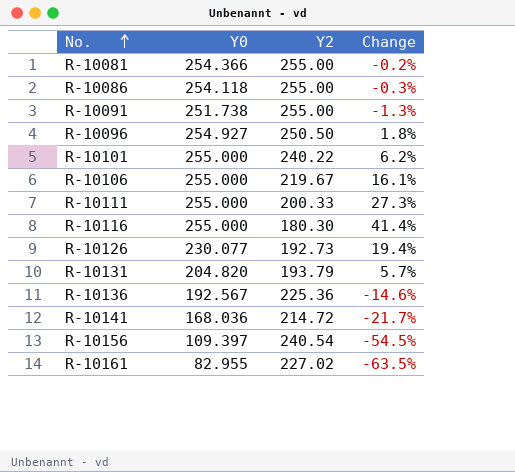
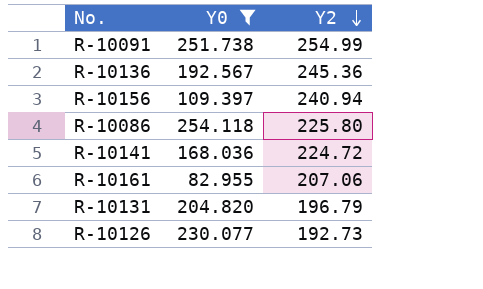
filter: none -> Y0 <= 254.118
row order: No. ascending -> Y2 descending
column Change | formula: ([Y0] - [Y2]) / [Y2] -> none
R-10091 | Y2: 255.00 -> 254.99
R-10136 | Y2: 225.36 -> 245.36
R-10156 | Y2: 240.54 -> 240.94
R-10086 | Y2: 255.00 -> 225.80
R-10141 | Y2: 214.72 -> 224.72
R-10161 | Y2: 227.02 -> 207.06
R-10131 | Y2: 193.79 -> 196.79

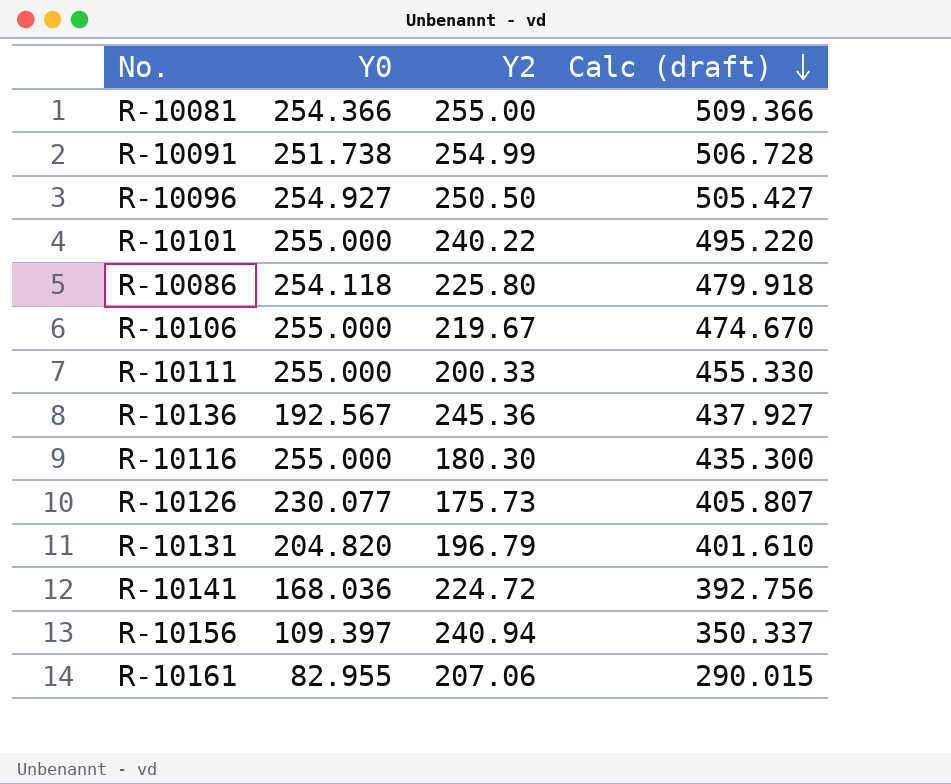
filter: Y0 <= 254.118 -> none
row order: Y2 descending -> Calc (draft) descending
column Calc (draft) | formula: none -> [Y0] + [Y2]
R-10126 | Y2: 192.73 -> 175.73

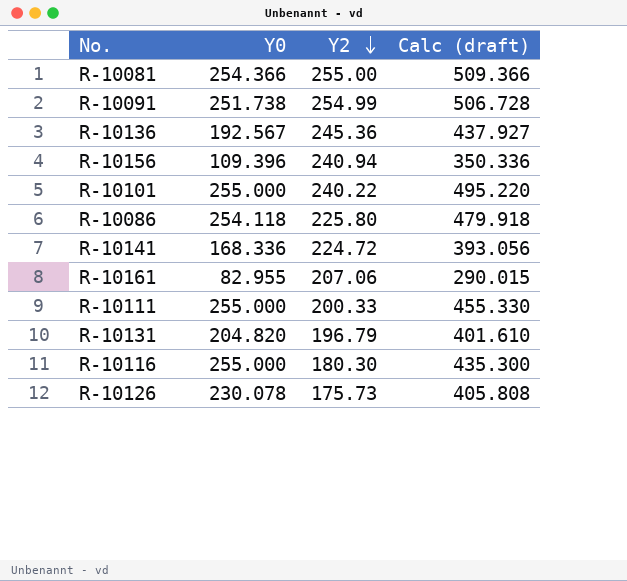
row order: Calc (draft) descending -> Y2 descending
row R-10096: 254.927 | 250.50 | 505.427 -> none
row R-10106: 255.000 | 219.67 | 474.670 -> none
R-10156 | Y0: 109.397 -> 109.396
R-10156 | Calc (draft): 350.337 -> 350.336
R-10141 | Y0: 168.036 -> 168.336
R-10141 | Calc (draft): 392.756 -> 393.056
R-10126 | Y0: 230.077 -> 230.078
R-10126 | Calc (draft): 405.807 -> 405.808

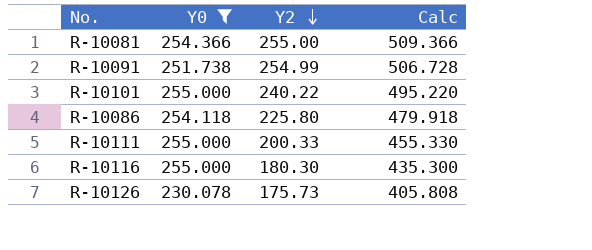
filter: none -> Y0 >= 230.078
column name: Calc (draft) -> Calc

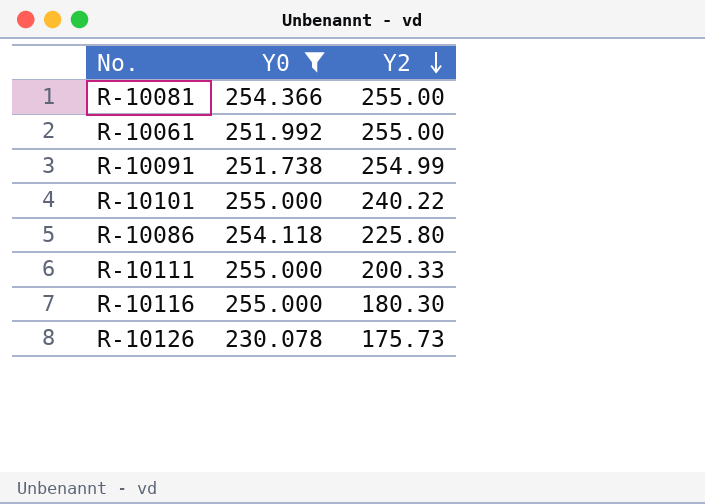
column Calc | formula: [Y0] + [Y2] -> none
row R-10061: none -> 251.992 | 255.00

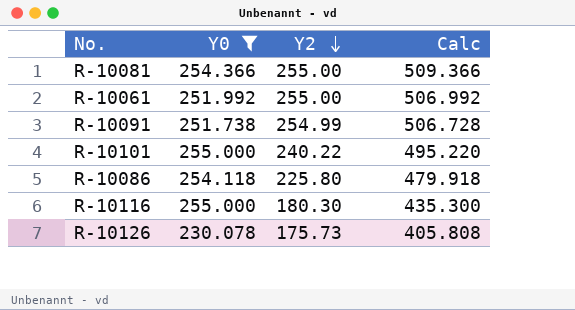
column Calc | formula: none -> [Y0] + [Y2]
row R-10111: 255.000 | 200.33 -> none

